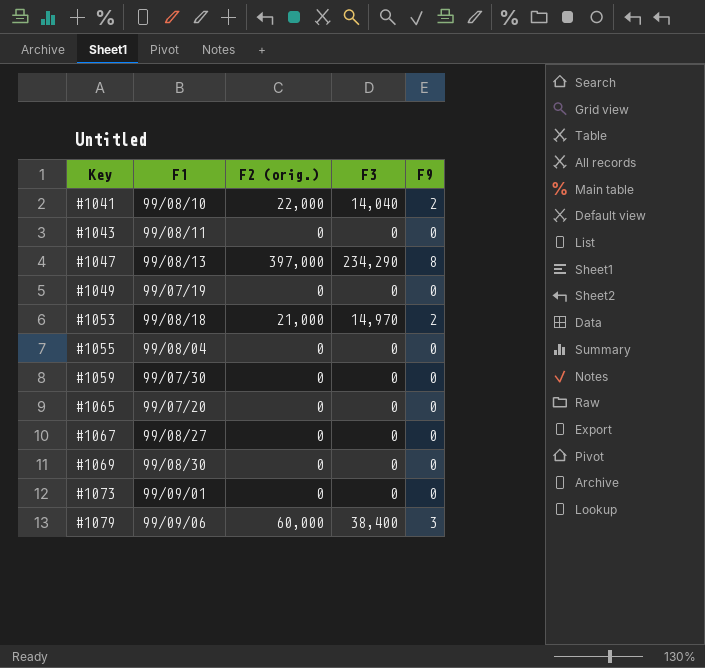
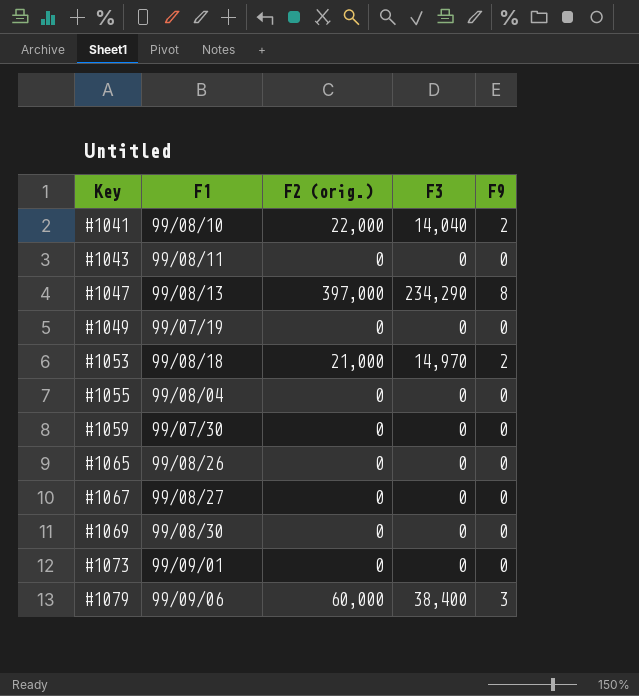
#1065 | F1: 99/07/20 -> 99/08/26

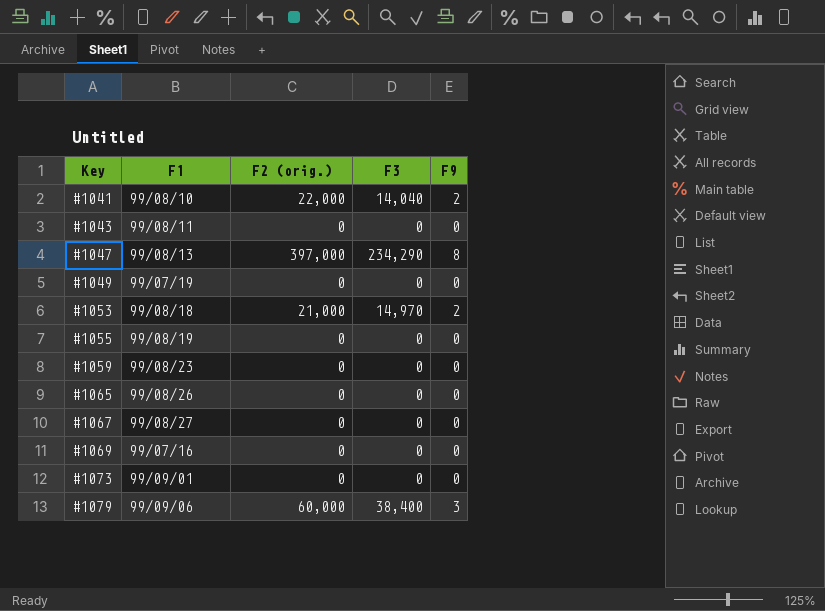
#1055 | F1: 99/08/04 -> 99/08/19
#1059 | F1: 99/07/30 -> 99/08/23
#1069 | F1: 99/08/30 -> 99/07/16

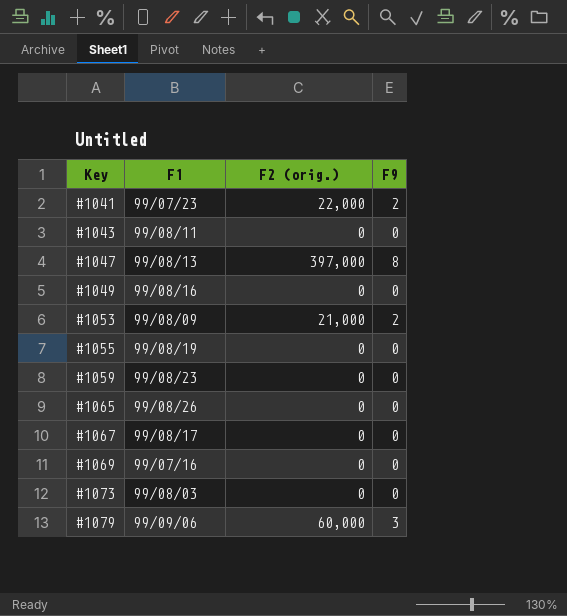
column F3 | position: 4 -> none
#1041 | F1: 99/08/10 -> 99/07/23
#1049 | F1: 99/07/19 -> 99/08/16
#1053 | F1: 99/08/18 -> 99/08/09
#1067 | F1: 99/08/27 -> 99/08/17
#1073 | F1: 99/09/01 -> 99/08/03

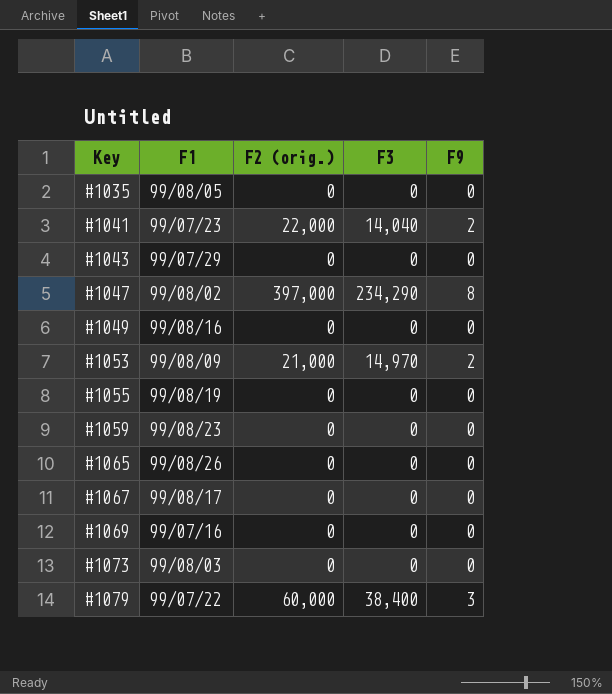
column F3 | position: none -> 4
row #1035: none -> 99/08/05 | 0 | 0 | 0
#1043 | F1: 99/08/11 -> 99/07/29
#1047 | F1: 99/08/13 -> 99/08/02
#1079 | F1: 99/09/06 -> 99/07/22

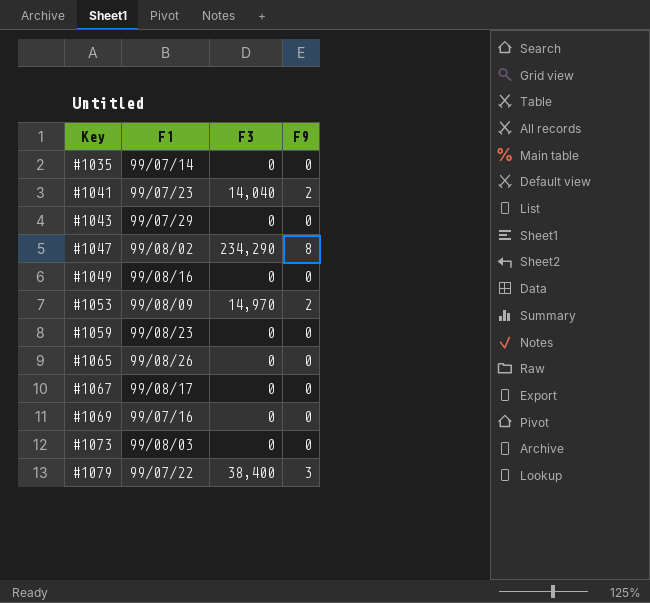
column F2 (orig.) | position: 3 -> none
row #1055: 99/08/19 | 0 | 0 | 0 -> none
#1035 | F1: 99/08/05 -> 99/07/14

